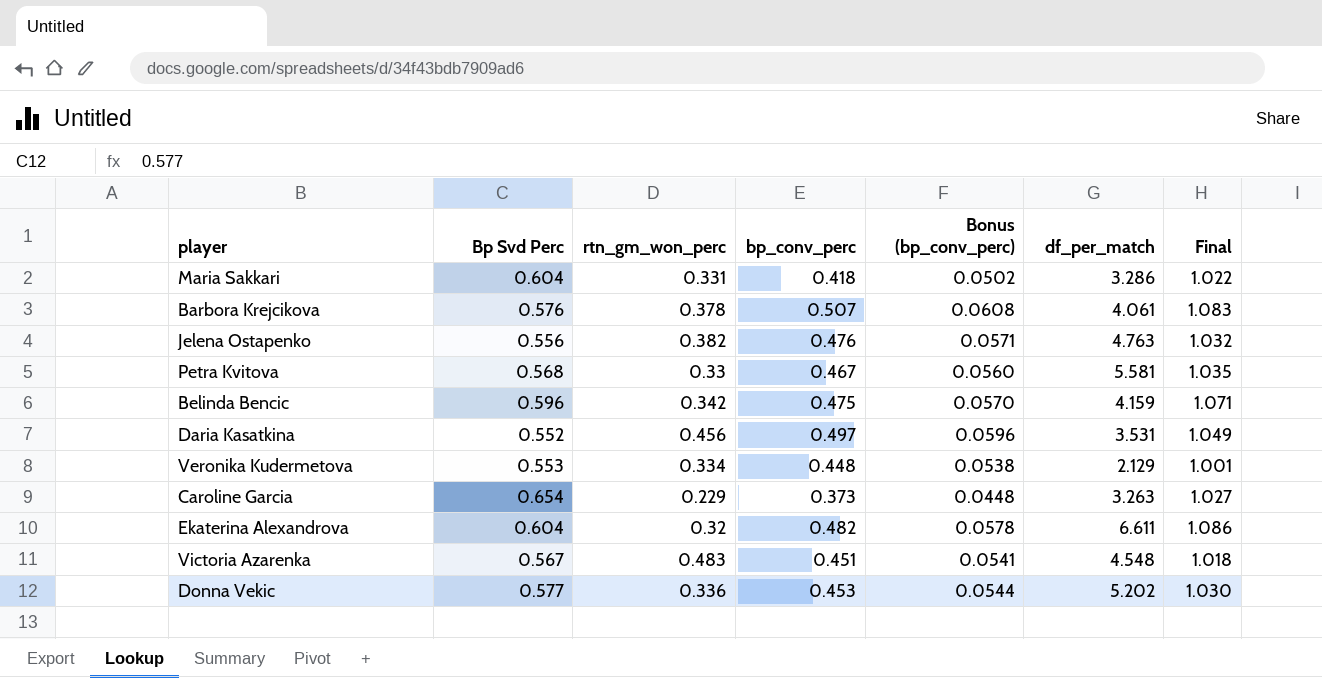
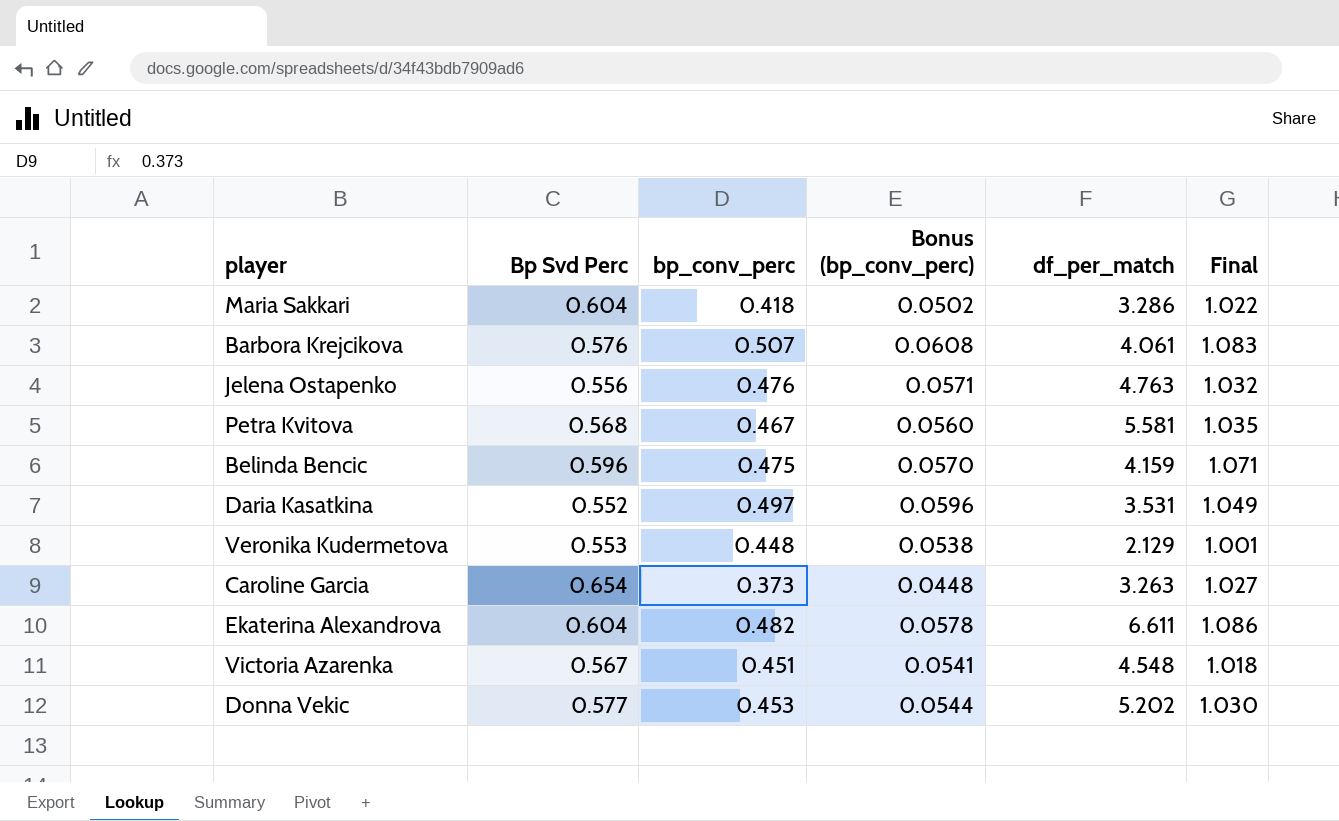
column rtn_gm_won_perc | position: 3 -> none

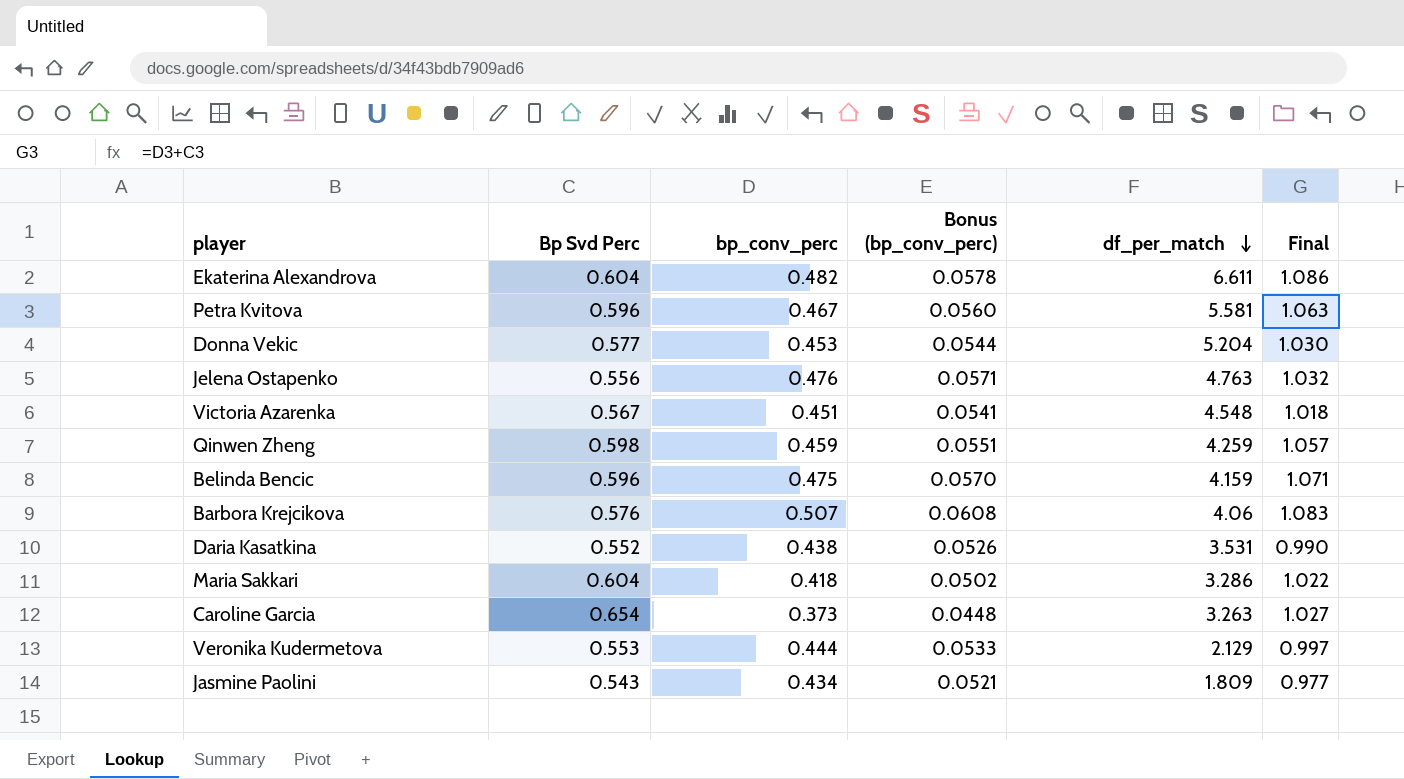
row order: none -> df_per_match descending
Petra Kvitova | Bp Svd Perc: 0.568 -> 0.596
Petra Kvitova | Final: 1.035 -> 1.063
Donna Vekic | df_per_match: 5.202 -> 5.204
row Qinwen Zheng: none -> 0.598 | 0.459 | 0.0551 | 4.259 | 1.057
Barbora Krejcikova | df_per_match: 4.061 -> 4.06
Daria Kasatkina | bp_conv_perc: 0.497 -> 0.438
Daria Kasatkina | Bonus (bp_conv_perc): 0.0596 -> 0.0526
Daria Kasatkina | Final: 1.049 -> 0.990
Veronika Kudermetova | bp_conv_perc: 0.448 -> 0.444
Veronika Kudermetova | Bonus (bp_conv_perc): 0.0538 -> 0.0533
Veronika Kudermetova | Final: 1.001 -> 0.997
row Jasmine Paolini: none -> 0.543 | 0.434 | 0.0521 | 1.809 | 0.977

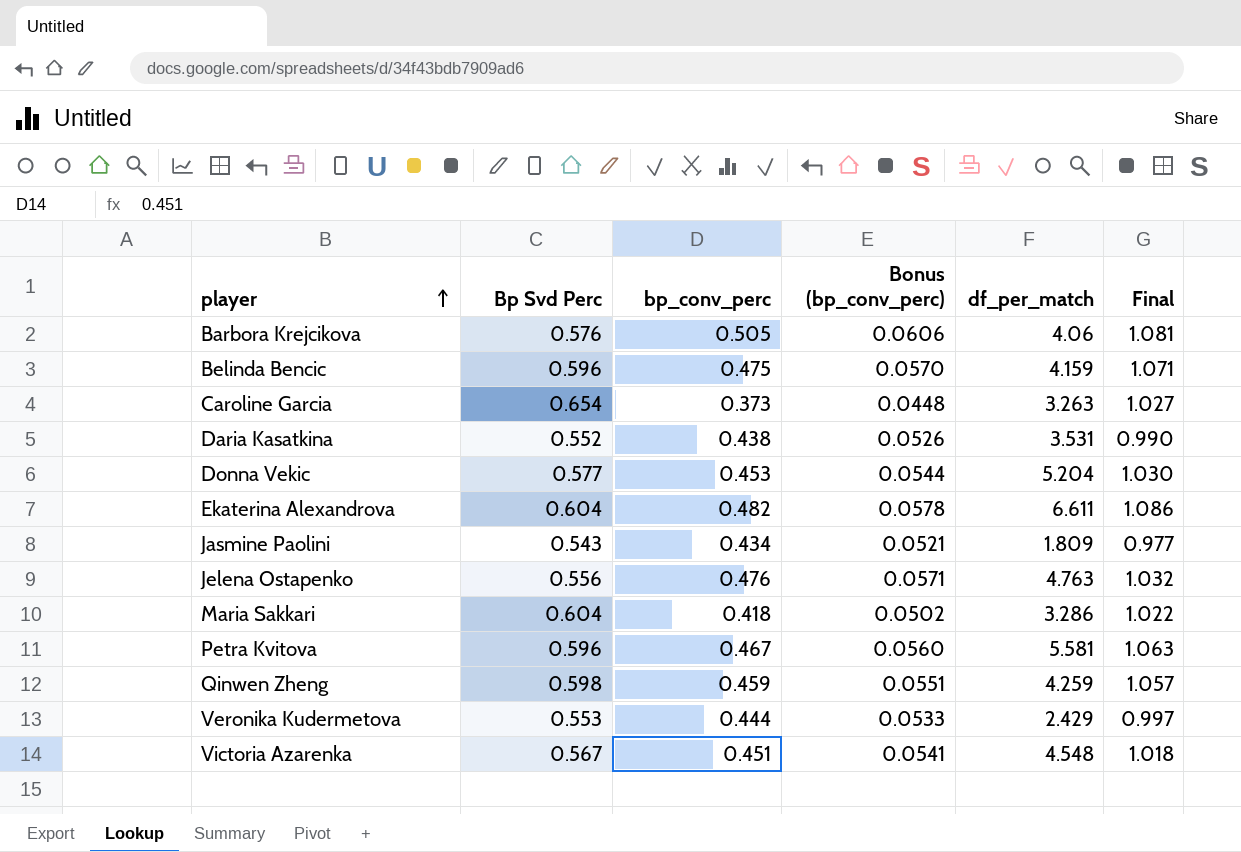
row order: df_per_match descending -> player ascending
Barbora Krejcikova | bp_conv_perc: 0.507 -> 0.505
Barbora Krejcikova | Bonus (bp_conv_perc): 0.0608 -> 0.0606
Barbora Krejcikova | Final: 1.083 -> 1.081
Veronika Kudermetova | df_per_match: 2.129 -> 2.429

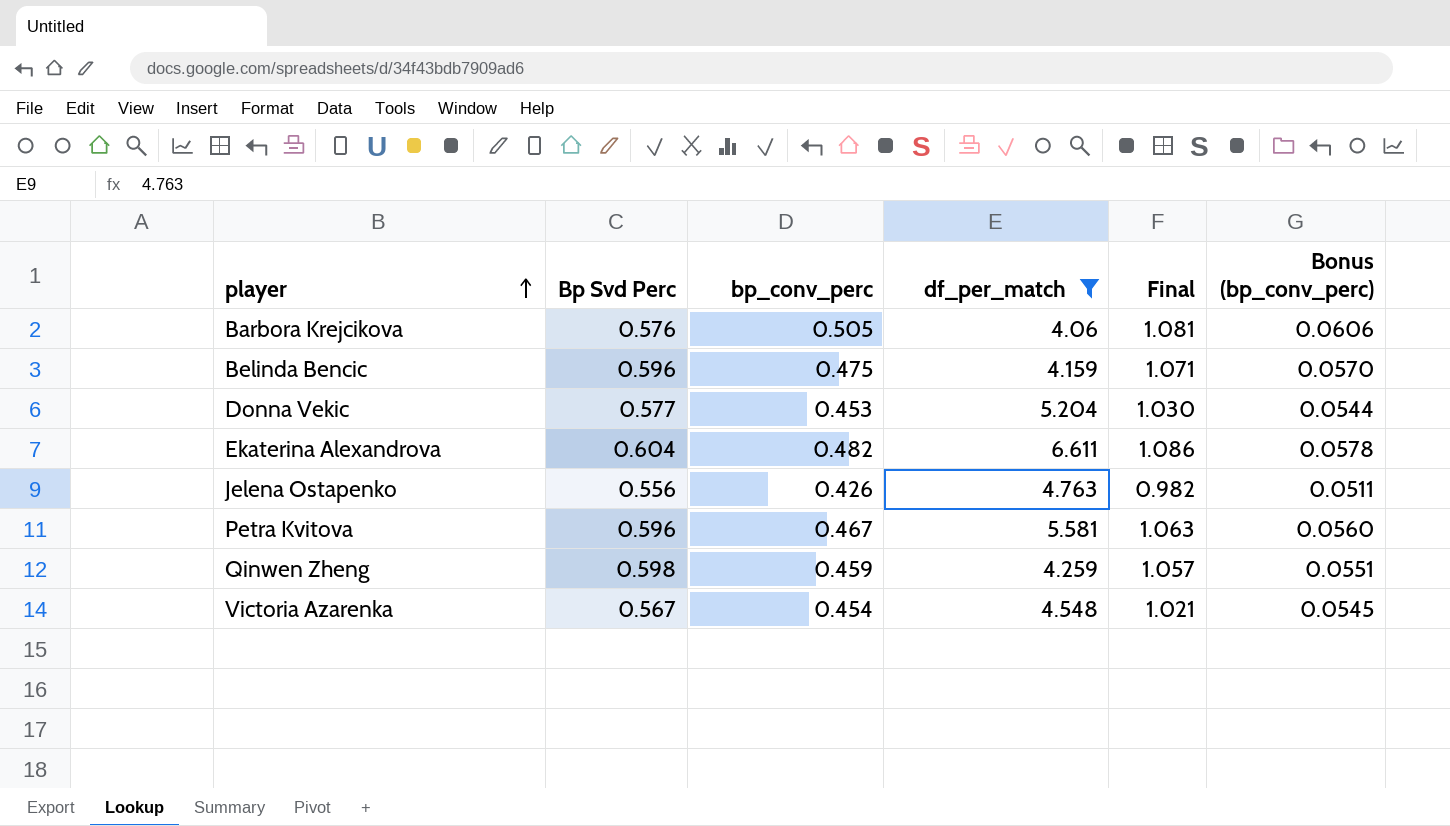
filter: none -> df_per_match >= 4.06
column Bonus (bp_conv_perc) | position: 4 -> 6
Jelena Ostapenko | bp_conv_perc: 0.476 -> 0.426
Jelena Ostapenko | Final: 1.032 -> 0.982
Jelena Ostapenko | Bonus (bp_conv_perc): 0.0571 -> 0.0511
Victoria Azarenka | bp_conv_perc: 0.451 -> 0.454
Victoria Azarenka | Final: 1.018 -> 1.021
Victoria Azarenka | Bonus (bp_conv_perc): 0.0541 -> 0.0545

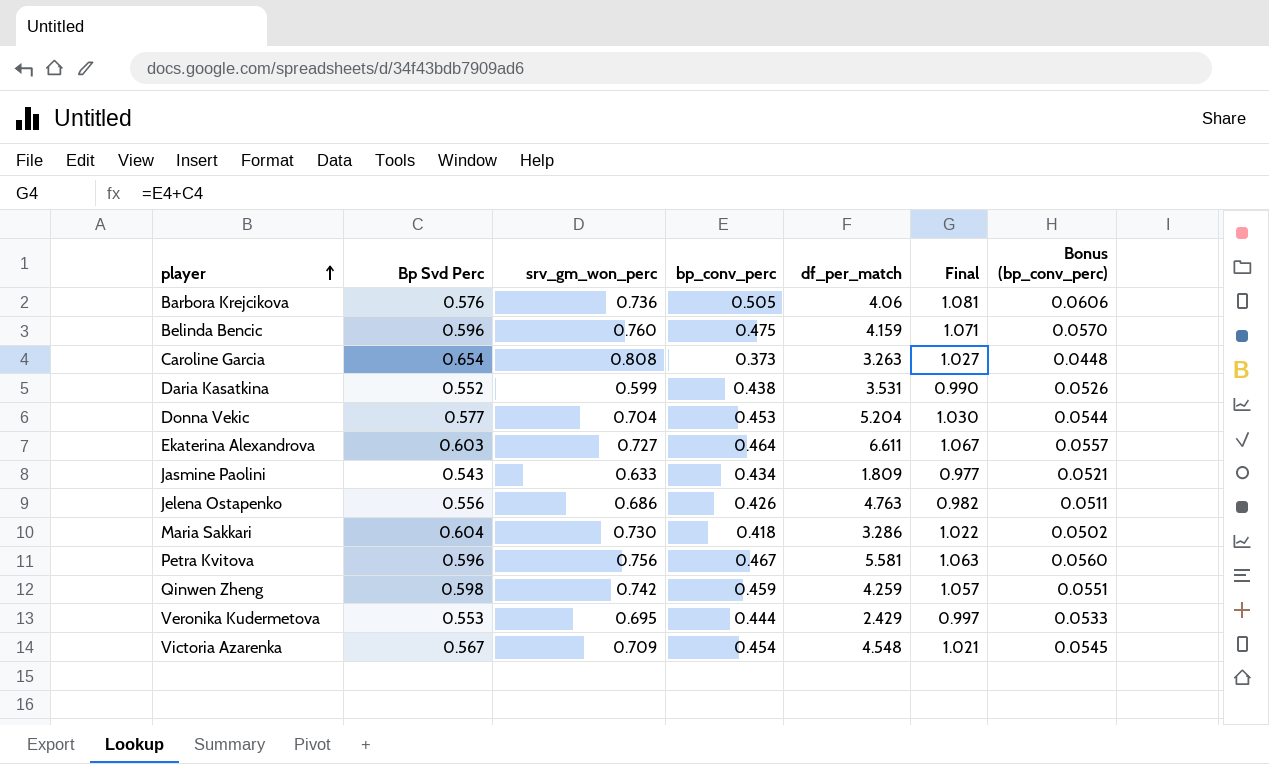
filter: df_per_match >= 4.06 -> none
column srv_gm_won_perc | position: none -> 3
Ekaterina Alexandrova | Bp Svd Perc: 0.604 -> 0.603
Ekaterina Alexandrova | bp_conv_perc: 0.482 -> 0.464
Ekaterina Alexandrova | Final: 1.086 -> 1.067
Ekaterina Alexandrova | Bonus (bp_conv_perc): 0.0578 -> 0.0557

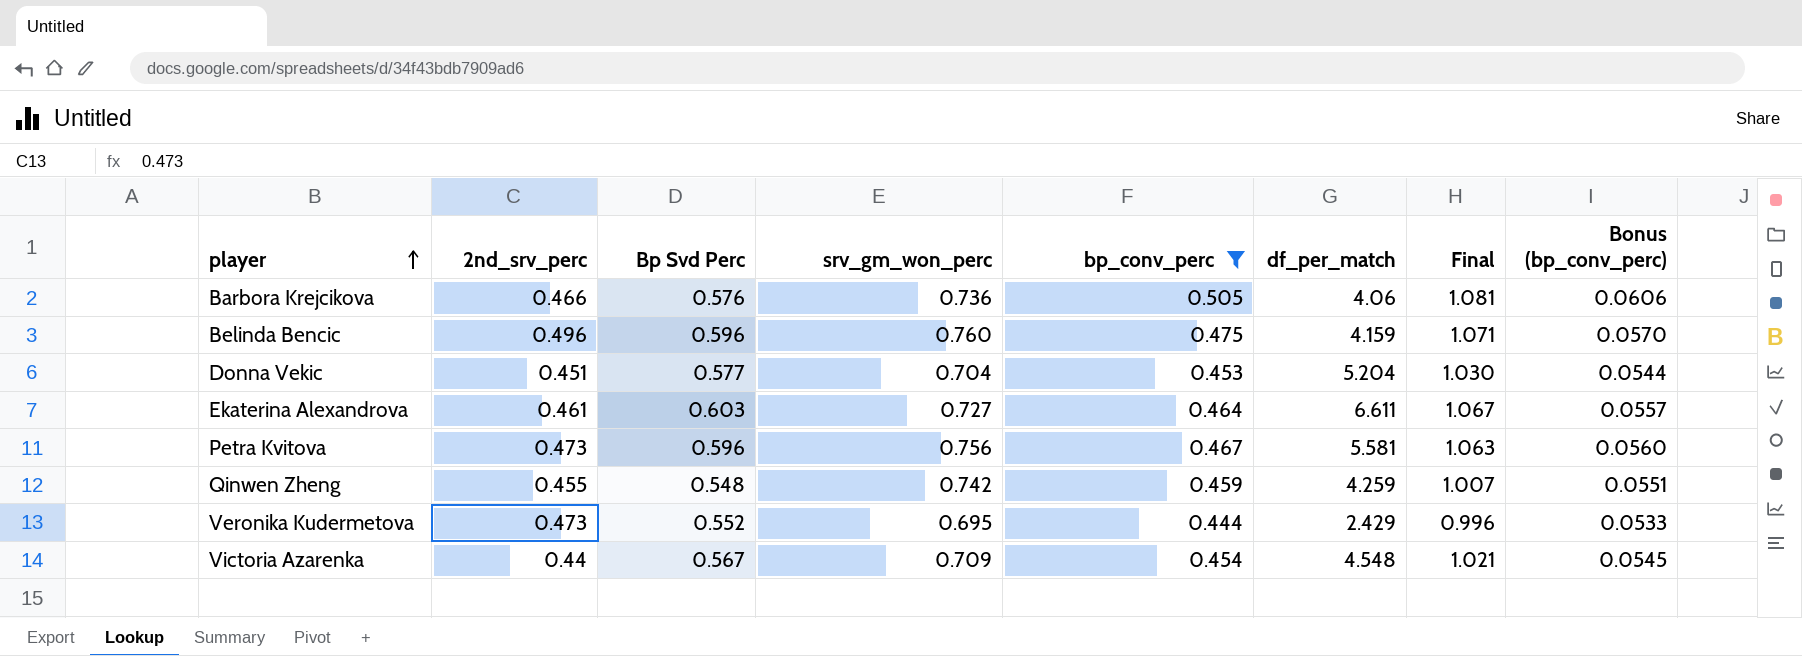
filter: none -> bp_conv_perc >= 0.444
column 2nd_srv_perc | position: none -> 2
Qinwen Zheng | Bp Svd Perc: 0.598 -> 0.548
Qinwen Zheng | Final: 1.057 -> 1.007
Veronika Kudermetova | Bp Svd Perc: 0.553 -> 0.552
Veronika Kudermetova | Final: 0.997 -> 0.996

